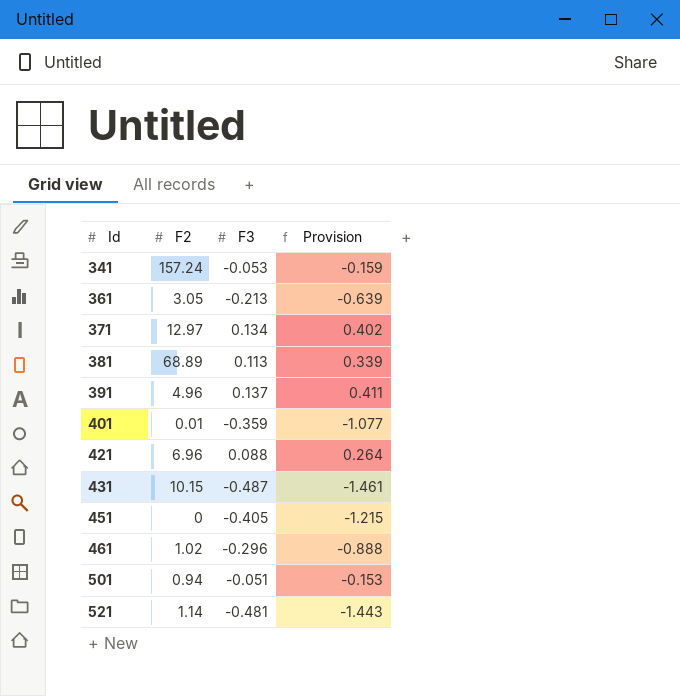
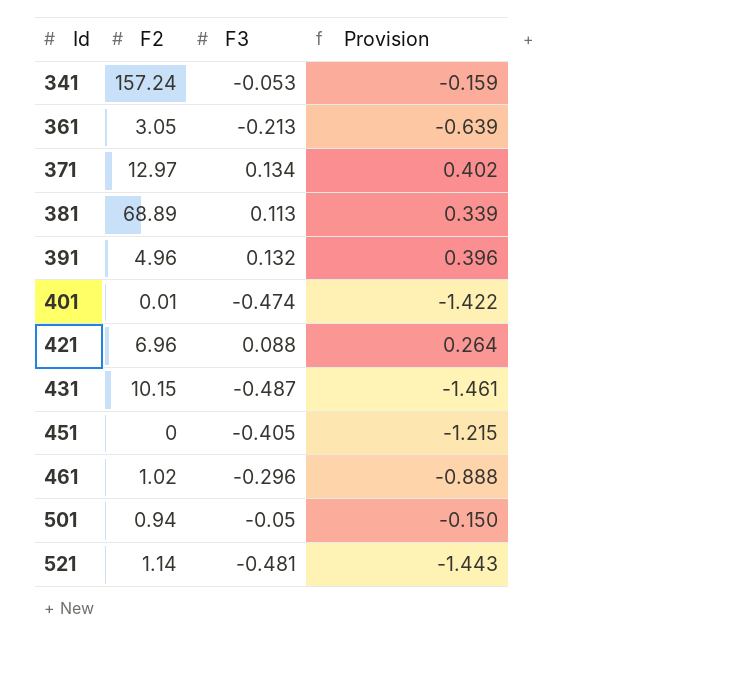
391 | F3: 0.137 -> 0.132
391 | Provision: 0.411 -> 0.396
401 | F3: -0.359 -> -0.474
401 | Provision: -1.077 -> -1.422
501 | F3: -0.051 -> -0.05
501 | Provision: -0.153 -> -0.150

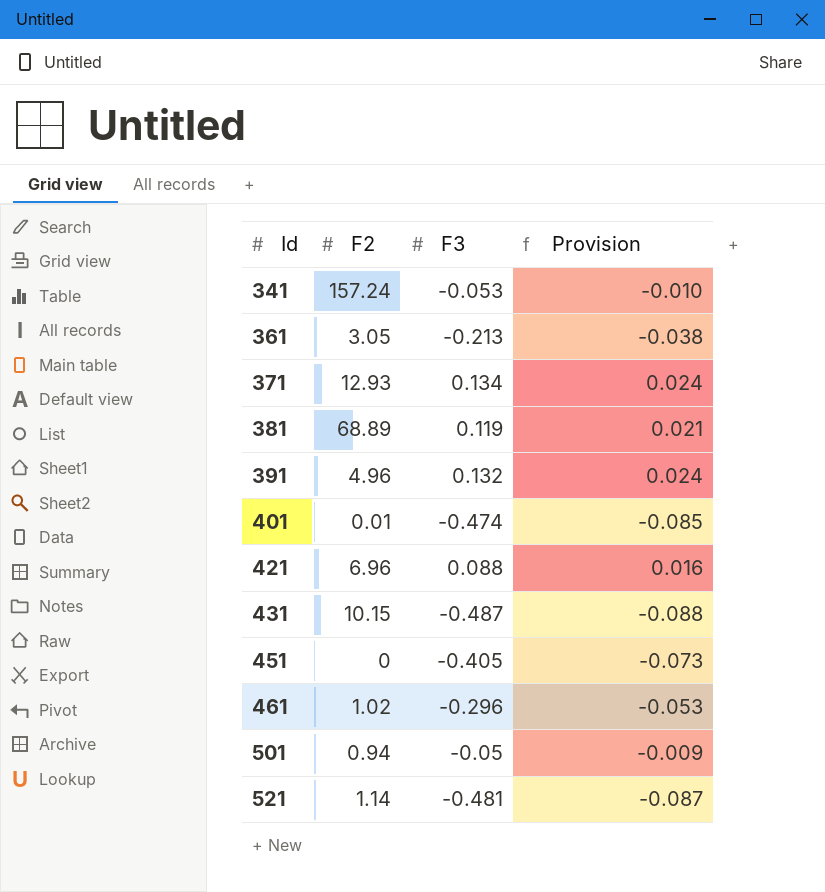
column Provision | formula: [F3] * 3 -> [F3] * 0.18
371 | F2: 12.97 -> 12.93
381 | F3: 0.113 -> 0.119

